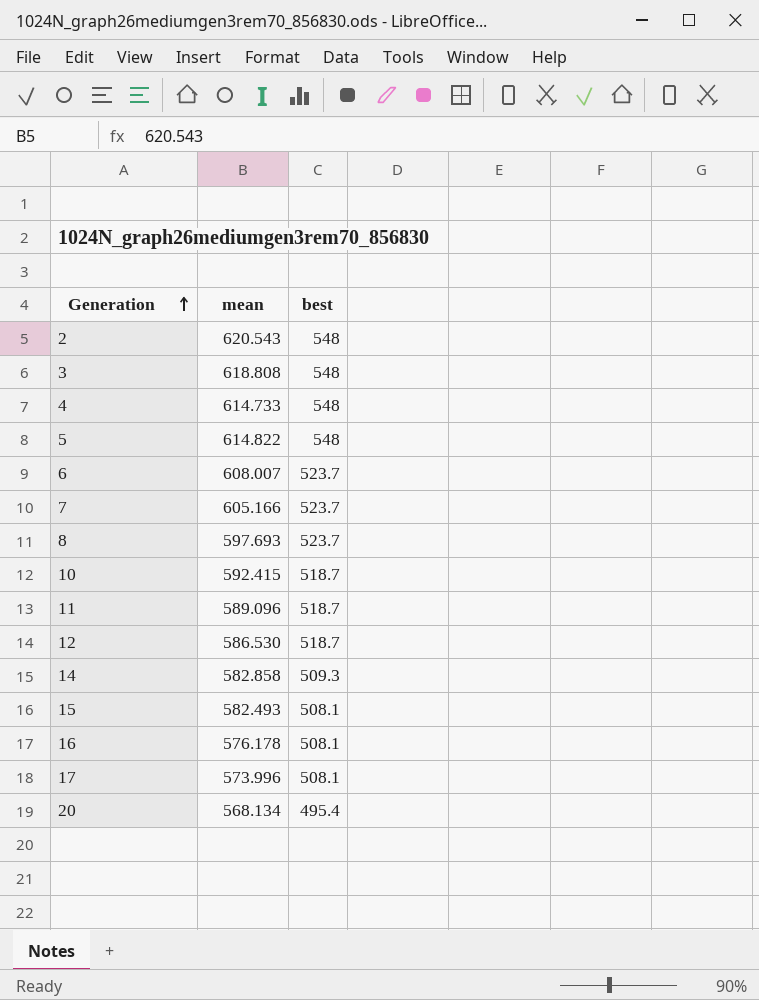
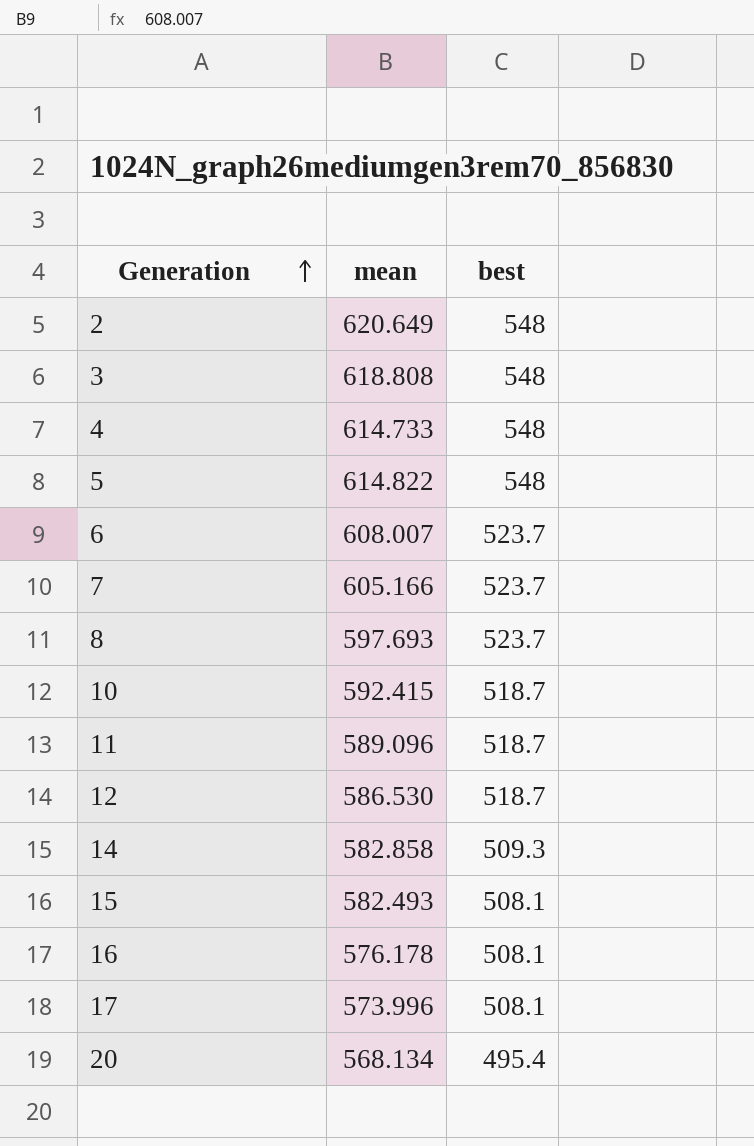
2 | mean: 620.543 -> 620.649

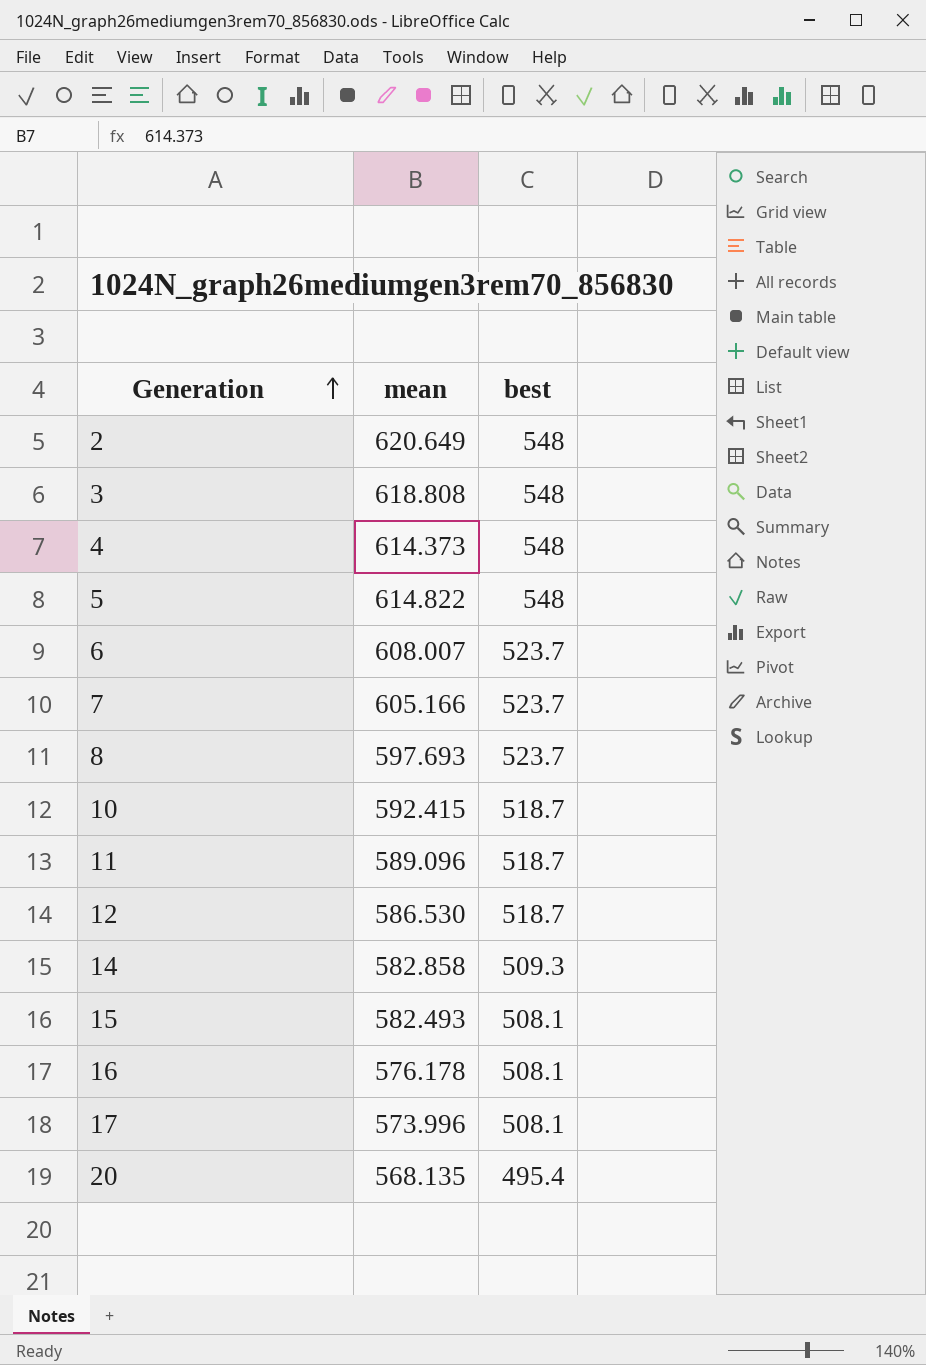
4 | mean: 614.733 -> 614.373
20 | mean: 568.134 -> 568.135

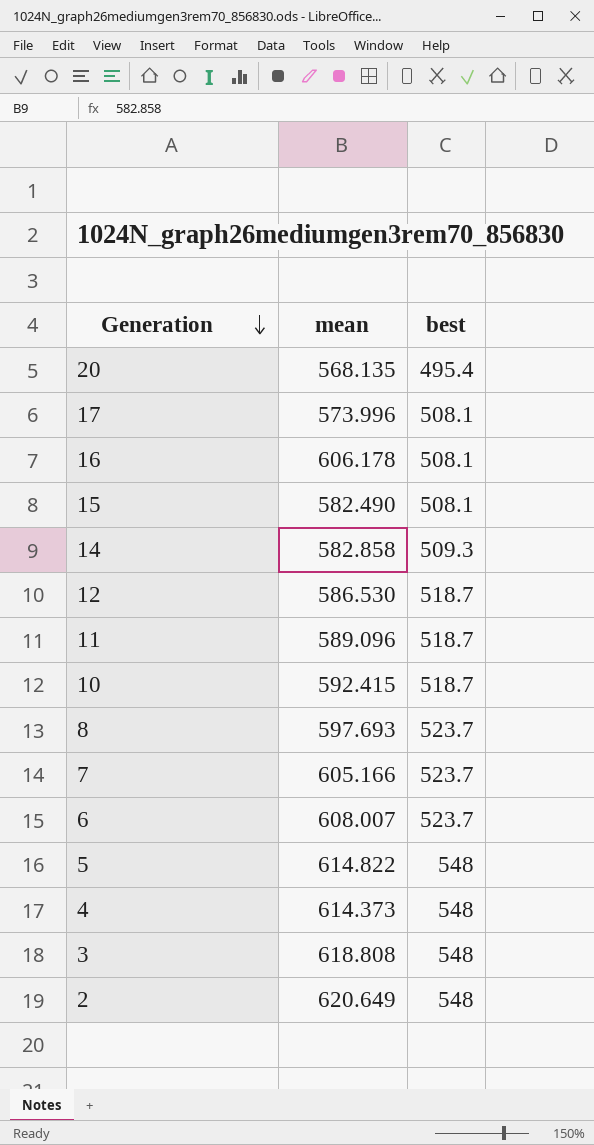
row order: Generation ascending -> Generation descending
16 | mean: 576.178 -> 606.178
15 | mean: 582.493 -> 582.490

